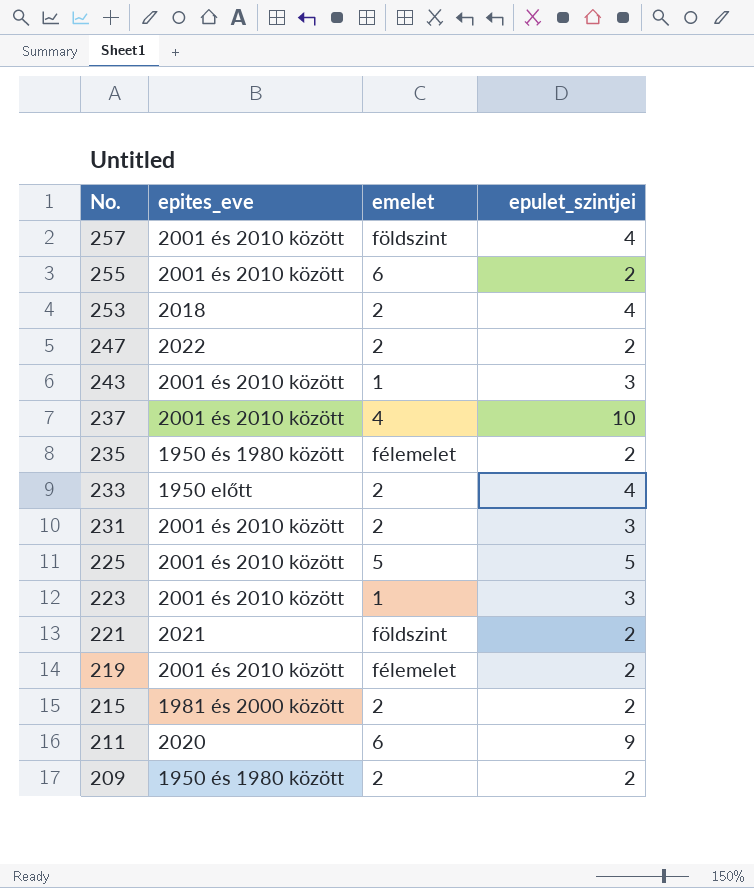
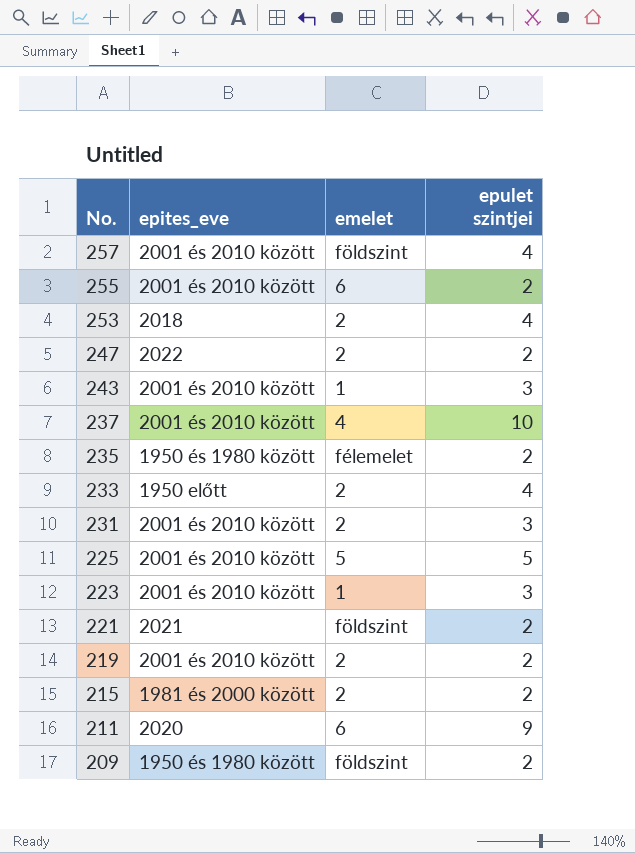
column name: epulet_szintjei -> epulet szintjei
219 | emelet: félemelet -> 2
209 | emelet: 2 -> földszint

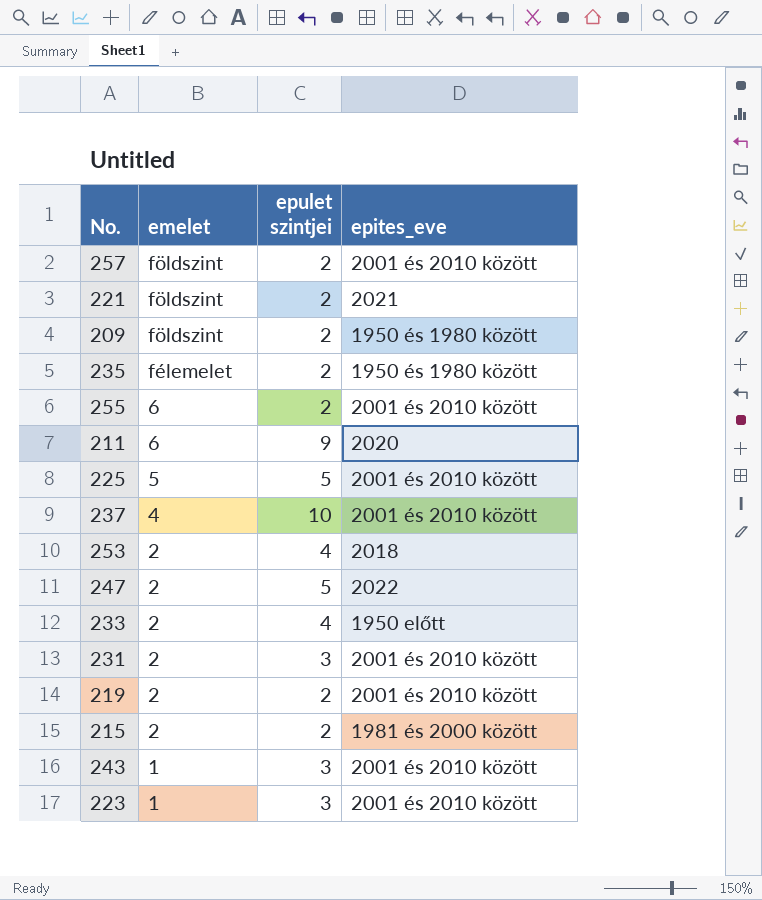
row order: No. descending -> emelet descending
column epites_eve | position: 2 -> 4
257 | epulet szintjei: 4 -> 2
247 | epulet szintjei: 2 -> 5

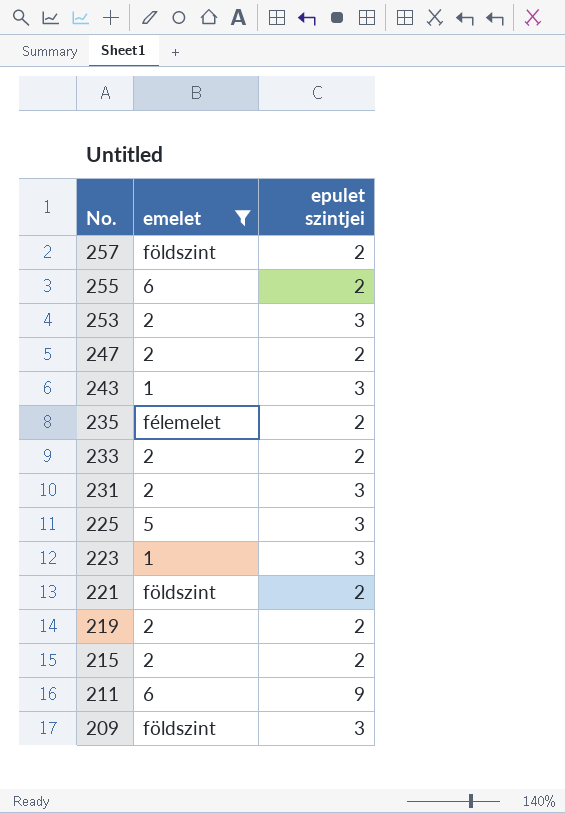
filter: none -> emelet != 4
row order: emelet descending -> No. descending
column epites_eve | position: 4 -> none
253 | epulet szintjei: 4 -> 3
247 | epulet szintjei: 5 -> 2
233 | epulet szintjei: 4 -> 2
225 | epulet szintjei: 5 -> 3
209 | epulet szintjei: 2 -> 3

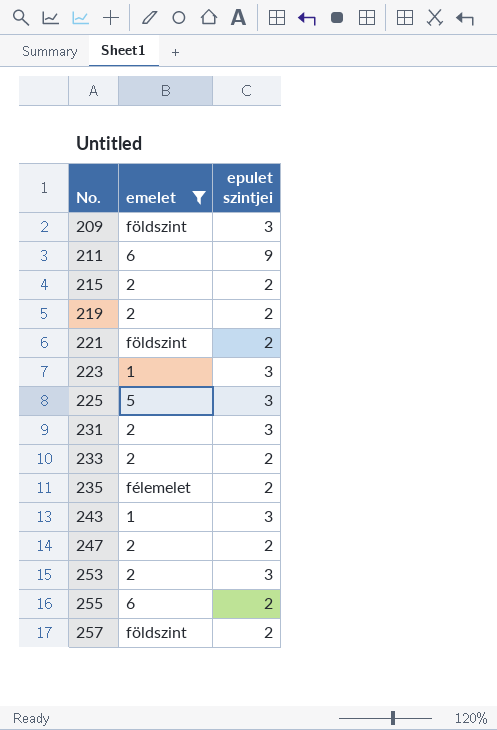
row order: No. descending -> No. ascending

